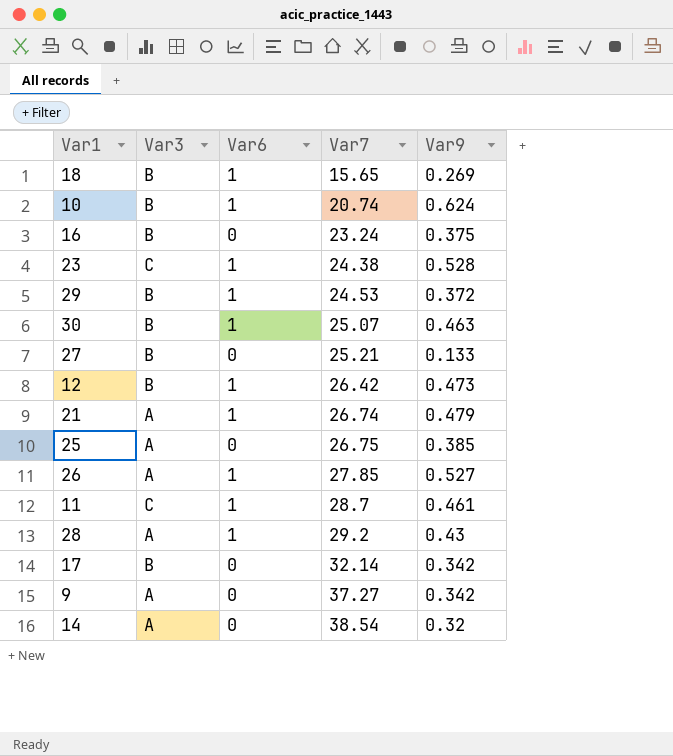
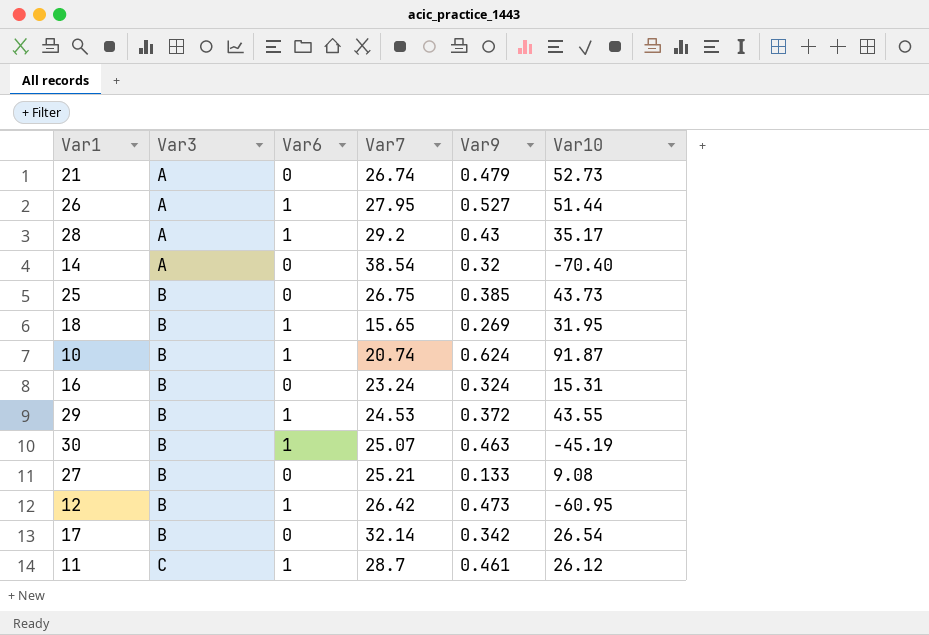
row order: Var7 ascending -> Var3 ascending
column Var10 | position: none -> 6
row 23: C | 1 | 24.38 | 0.528 -> none
row 9: A | 0 | 37.27 | 0.342 -> none
21 | Var6: 1 -> 0
26 | Var7: 27.85 -> 27.95
25 | Var3: A -> B
16 | Var9: 0.375 -> 0.324

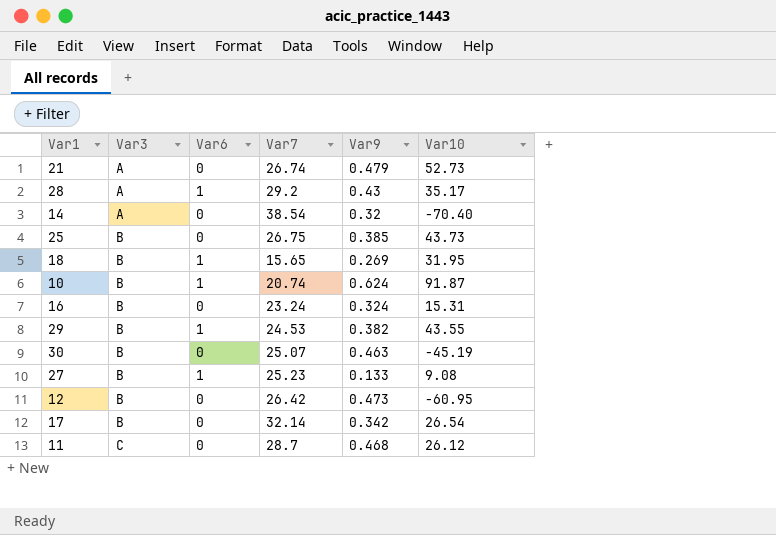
row 26: A | 1 | 27.95 | 0.527 | 51.44 -> none
29 | Var9: 0.372 -> 0.382
30 | Var6: 1 -> 0
27 | Var6: 0 -> 1
27 | Var7: 25.21 -> 25.23
12 | Var6: 1 -> 0
11 | Var6: 1 -> 0
11 | Var9: 0.461 -> 0.468

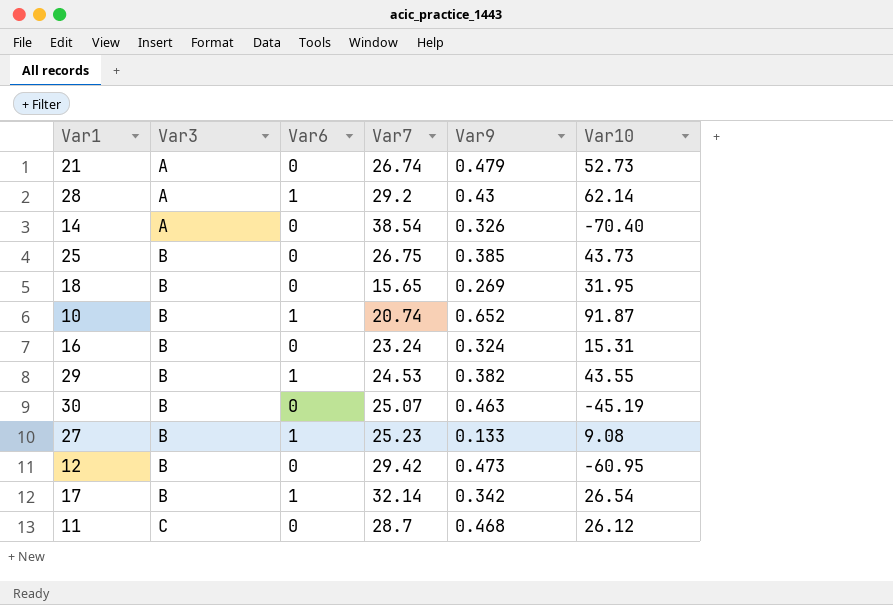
28 | Var10: 35.17 -> 62.14
14 | Var9: 0.32 -> 0.326
18 | Var6: 1 -> 0
10 | Var9: 0.624 -> 0.652
12 | Var7: 26.42 -> 29.42
17 | Var6: 0 -> 1

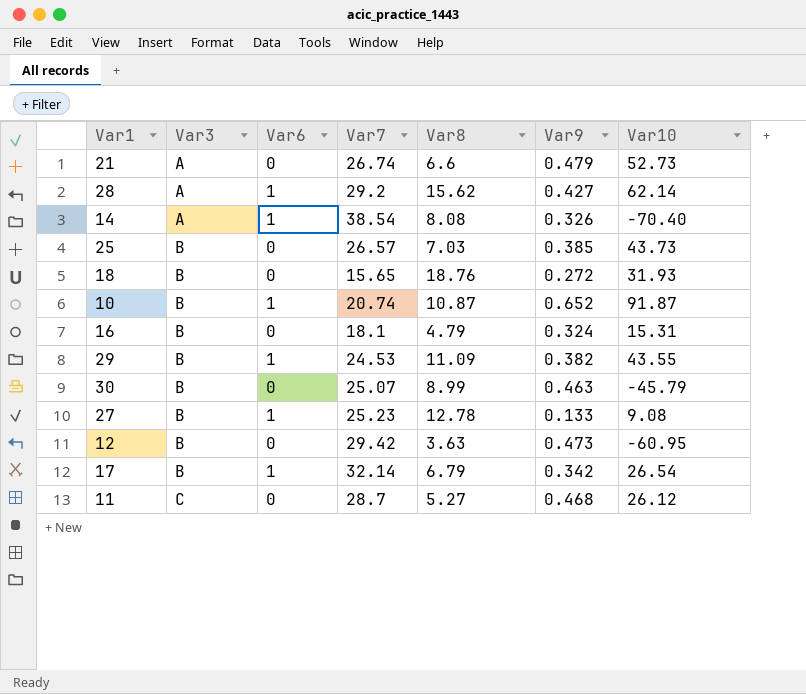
column Var8 | position: none -> 5
28 | Var9: 0.43 -> 0.427
14 | Var6: 0 -> 1
25 | Var7: 26.75 -> 26.57
18 | Var9: 0.269 -> 0.272
18 | Var10: 31.95 -> 31.93
16 | Var7: 23.24 -> 18.1
30 | Var10: -45.19 -> -45.79

